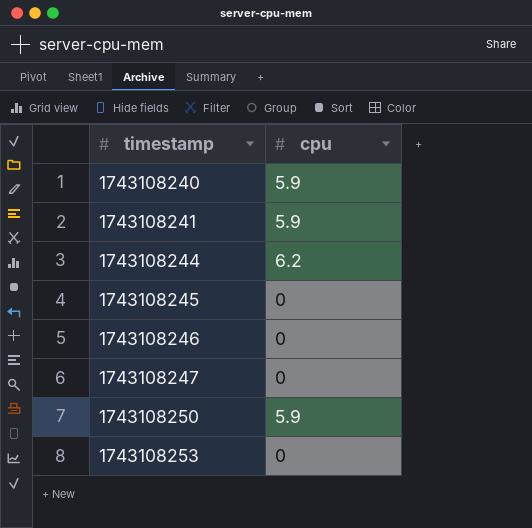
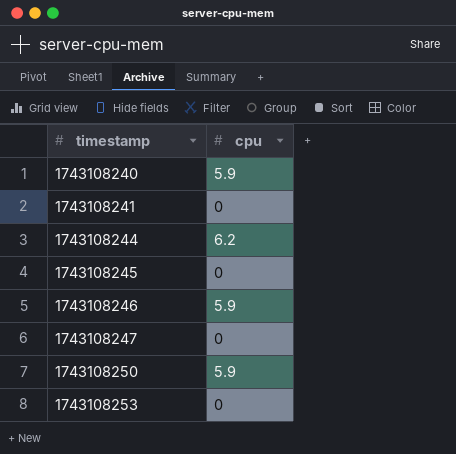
1743108241 | cpu: 5.9 -> 0
1743108246 | cpu: 0 -> 5.9

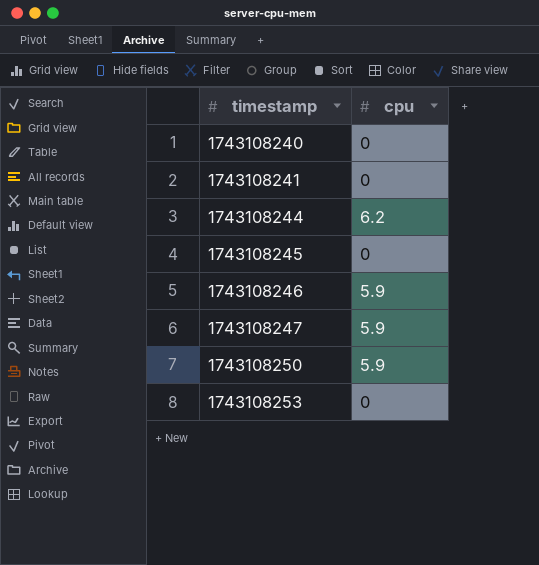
1743108240 | cpu: 5.9 -> 0
1743108247 | cpu: 0 -> 5.9

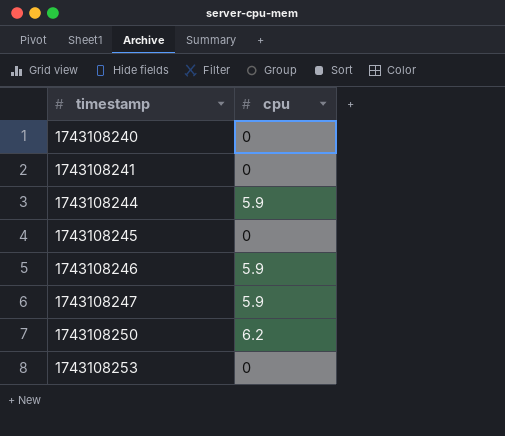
1743108244 | cpu: 6.2 -> 5.9
1743108250 | cpu: 5.9 -> 6.2

